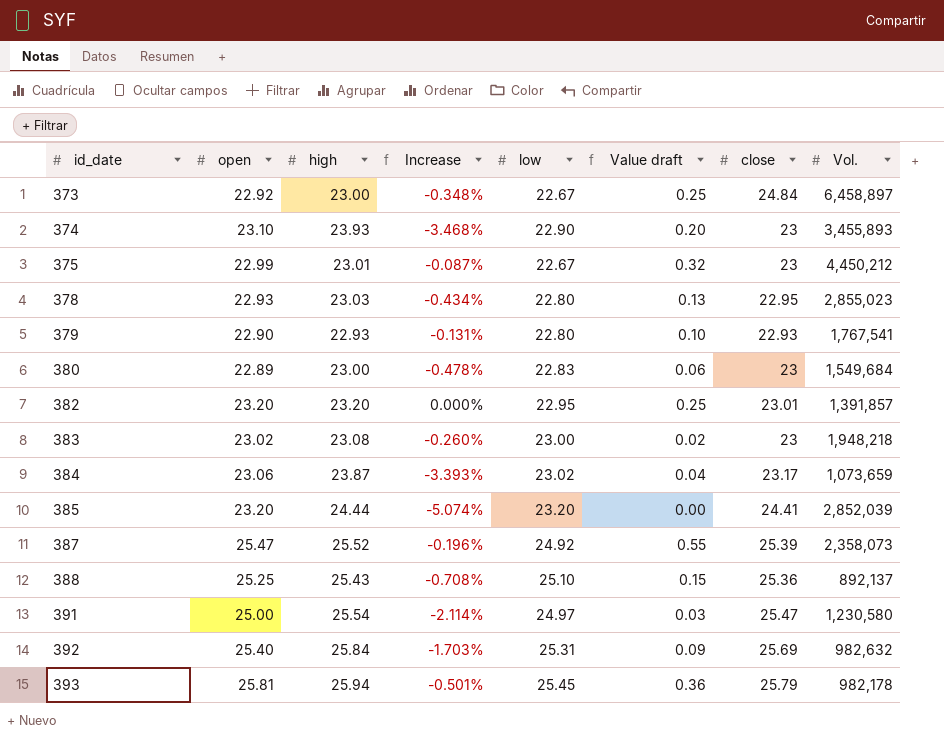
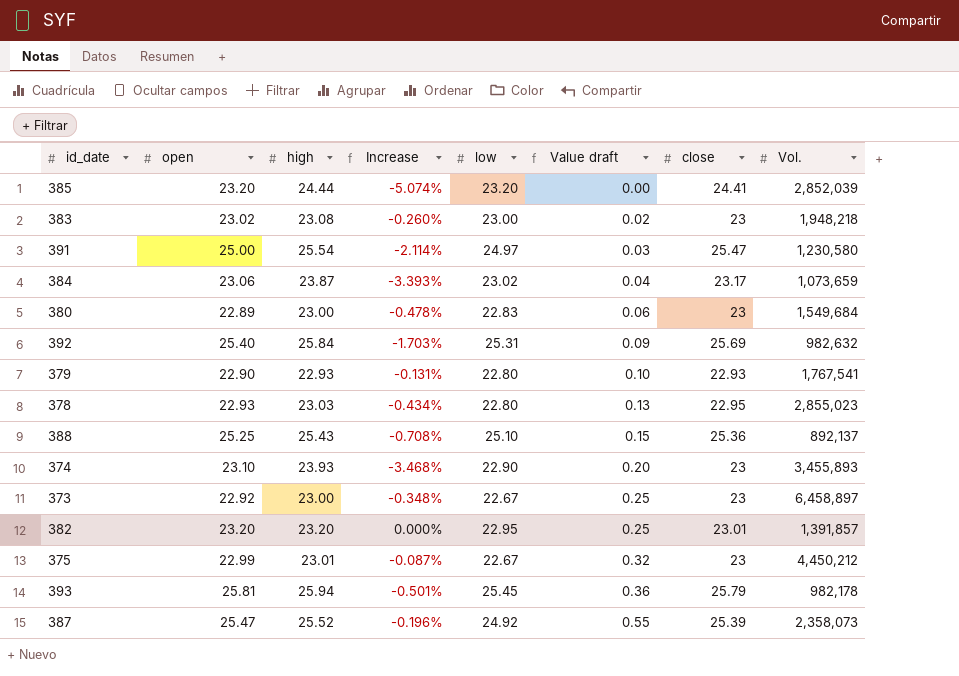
row order: id_date ascending -> Value draft ascending
373 | close: 24.84 -> 23

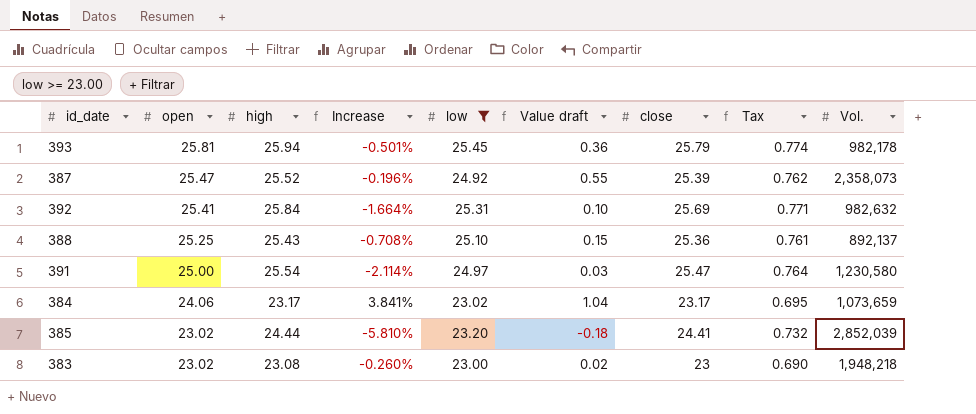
filter: none -> low >= 23.00
row order: Value draft ascending -> open descending
column Tax | formula: none -> [close] * 0.03
392 | open: 25.40 -> 25.41
392 | Increase: -1.703% -> -1.664%
392 | Value draft: 0.09 -> 0.10
384 | open: 23.06 -> 24.06
384 | high: 23.87 -> 23.17
384 | Increase: -3.393% -> 3.841%
384 | Value draft: 0.04 -> 1.04
385 | open: 23.20 -> 23.02
385 | Increase: -5.074% -> -5.810%
385 | Value draft: 0.00 -> -0.18

